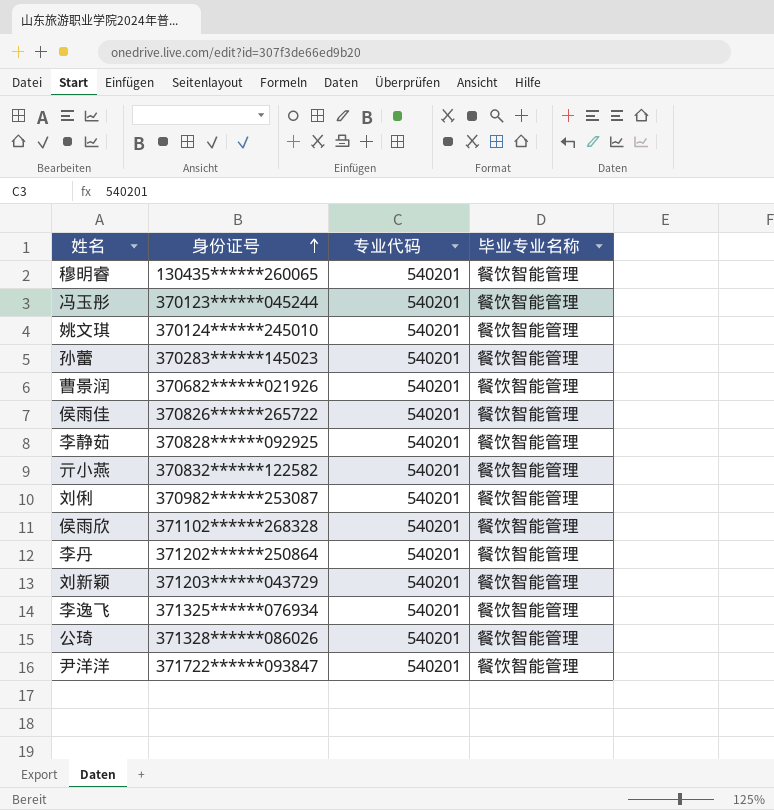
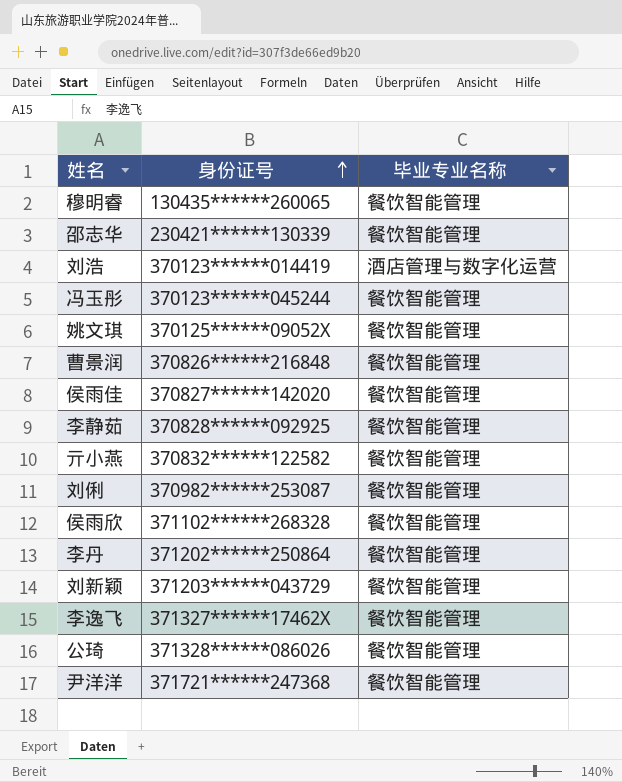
column 专业代码 | position: 3 -> none
row 孙蕾: 370283******145023 | 540201 | 餐饮智能管理 -> none
row 邵志华: none -> 230421******130339 | 餐饮智能管理
row 刘浩: none -> 370123******014419 | 酒店管理与数字化运营
姚文琪 | 身份证号: 370124******245010 -> 370125******09052X
曹景润 | 身份证号: 370682******021926 -> 370826******216848
侯雨佳 | 身份证号: 370826******265722 -> 370827******142020
李逸飞 | 身份证号: 371325******076934 -> 371327******17462X
尹洋洋 | 身份证号: 371722******093847 -> 371721******247368

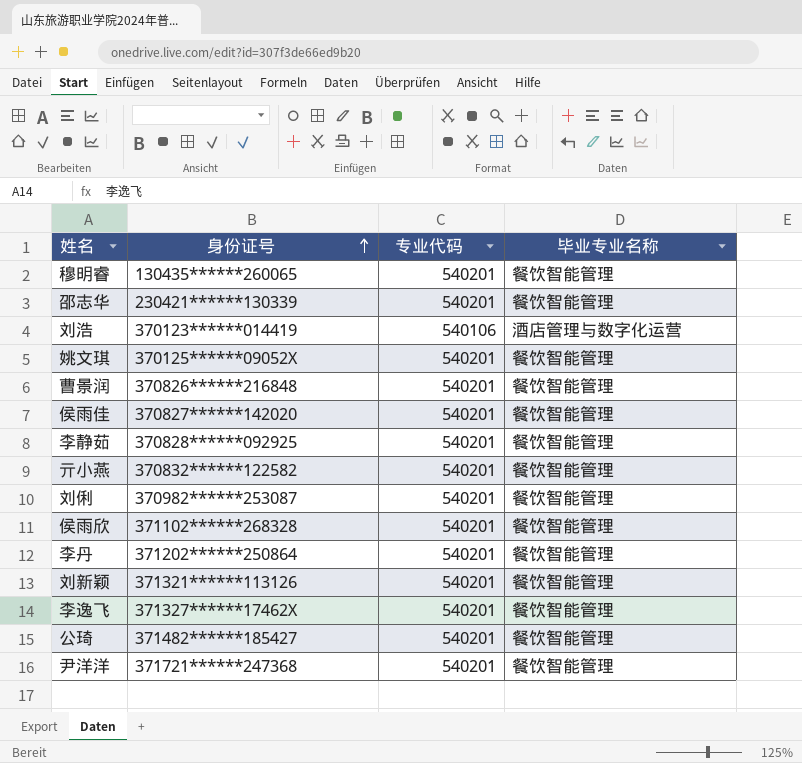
column 专业代码 | position: none -> 3
row 冯玉彤: 370123******045244 | 餐饮智能管理 -> none
刘新颖 | 身份证号: 371203******043729 -> 371321******113126
公琦 | 身份证号: 371328******086026 -> 371482******185427

